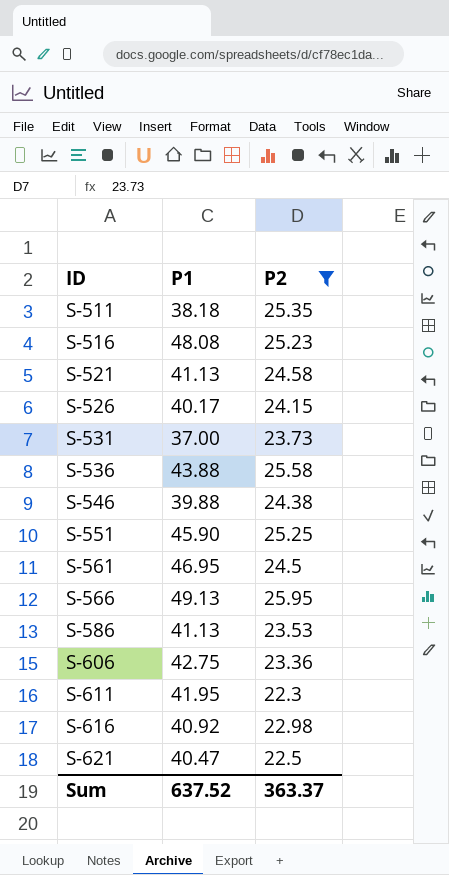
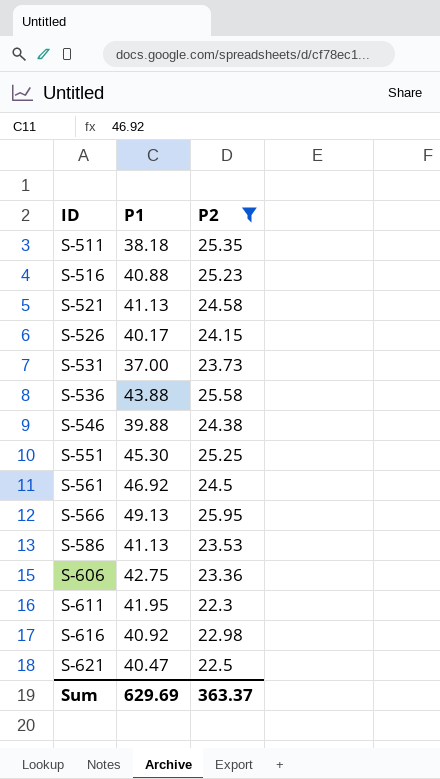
S-516 | P1: 48.08 -> 40.88
S-551 | P1: 45.90 -> 45.30
S-561 | P1: 46.95 -> 46.92
Sum | P1: 637.52 -> 629.69

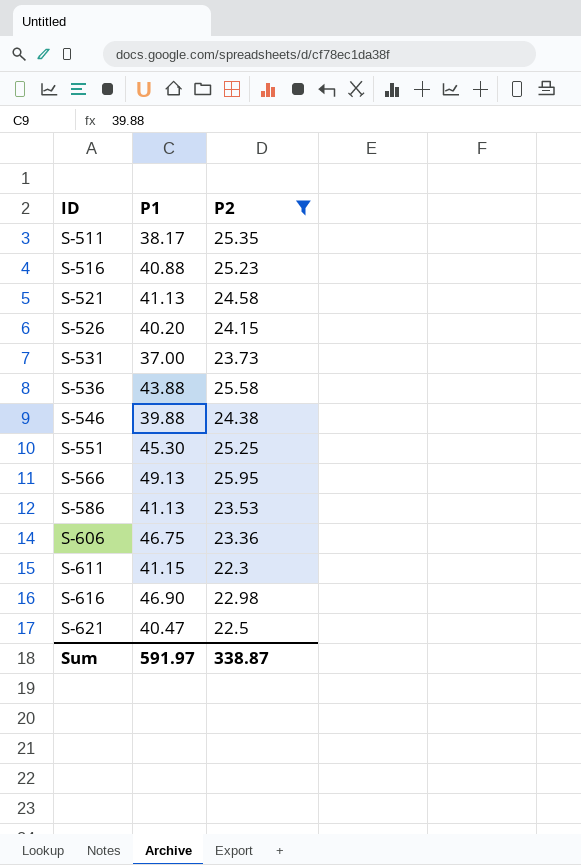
row S-561: 46.92 | 24.5 -> none
S-511 | P1: 38.18 -> 38.17
S-526 | P1: 40.17 -> 40.20
S-606 | P1: 42.75 -> 46.75
S-611 | P1: 41.95 -> 41.15
S-616 | P1: 40.92 -> 46.90
Sum | P1: 629.69 -> 591.97
Sum | P2: 363.37 -> 338.87

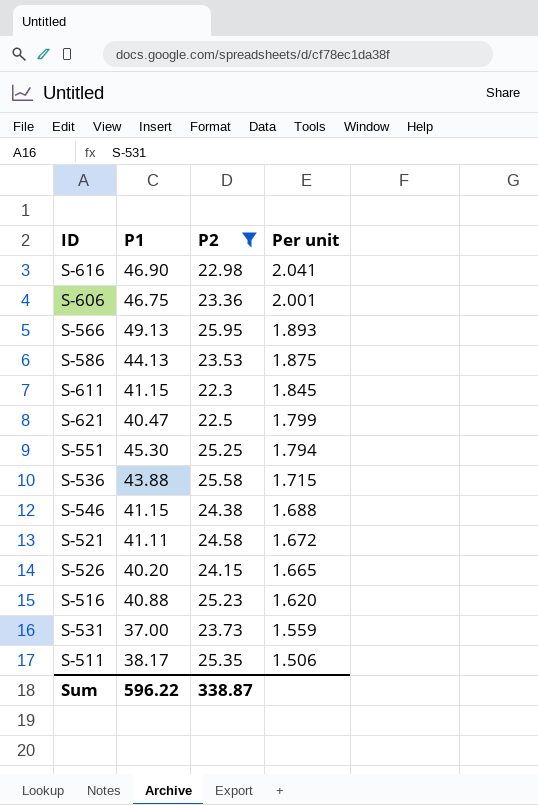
row order: ID ascending -> Per unit descending
column Per unit | formula: none -> [P1] / [P2]
S-586 | P1: 41.13 -> 44.13
S-546 | P1: 39.88 -> 41.15
S-521 | P1: 41.13 -> 41.11
Sum | P1: 591.97 -> 596.22

